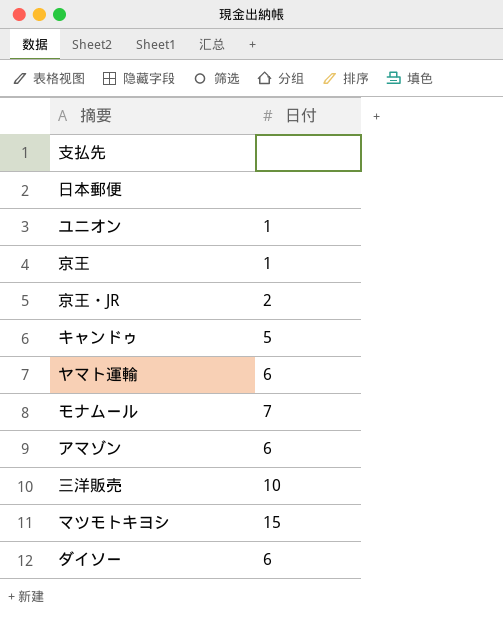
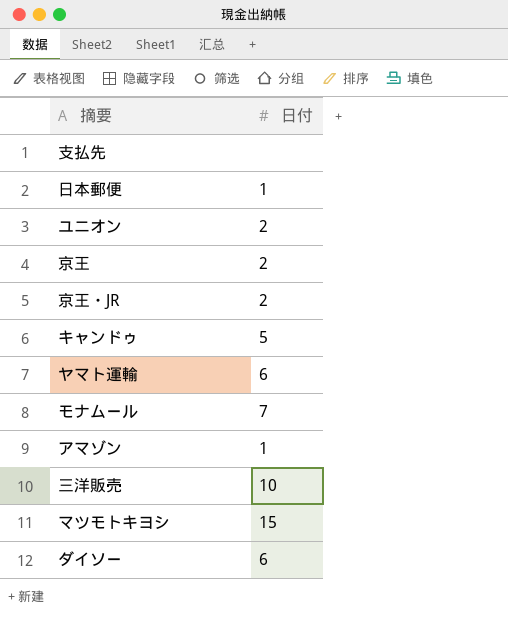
日本郵便 | 日付: none -> 1
ユニオン | 日付: 1 -> 2
京王 | 日付: 1 -> 2
アマゾン | 日付: 6 -> 1

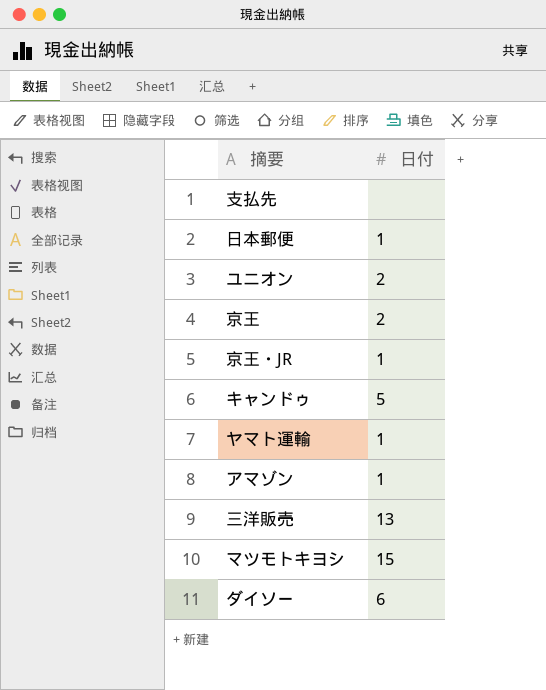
row モナムール: 7 -> none
京王・JR | 日付: 2 -> 1
ヤマト運輸 | 日付: 6 -> 1
三洋販売 | 日付: 10 -> 13

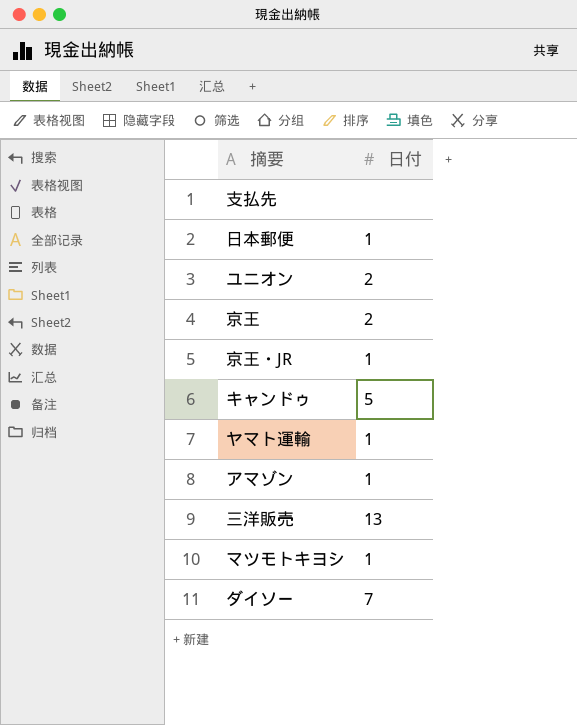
マツモトキヨシ | 日付: 15 -> 1
ダイソー | 日付: 6 -> 7

